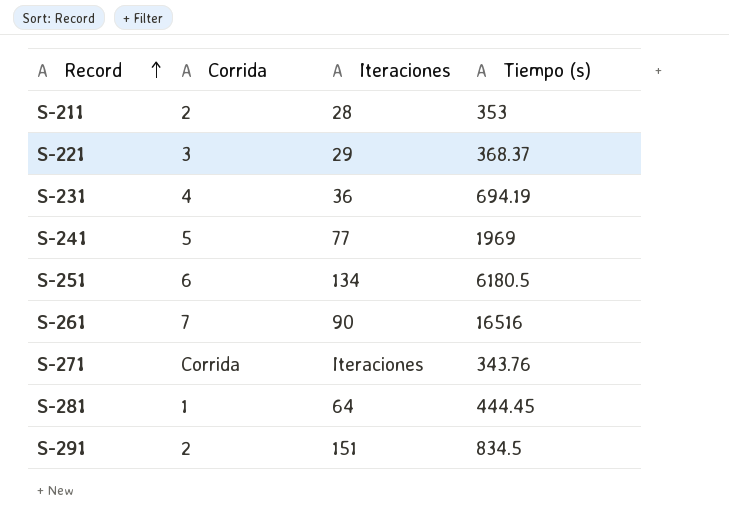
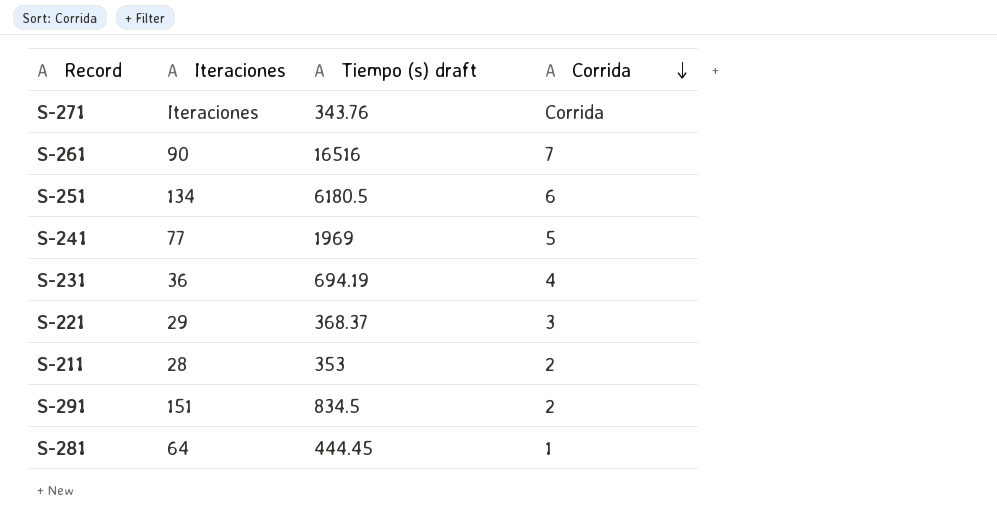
row order: Record ascending -> Corrida descending
column name: Tiempo (s) -> Tiempo (s) draft
column Corrida | position: 2 -> 4

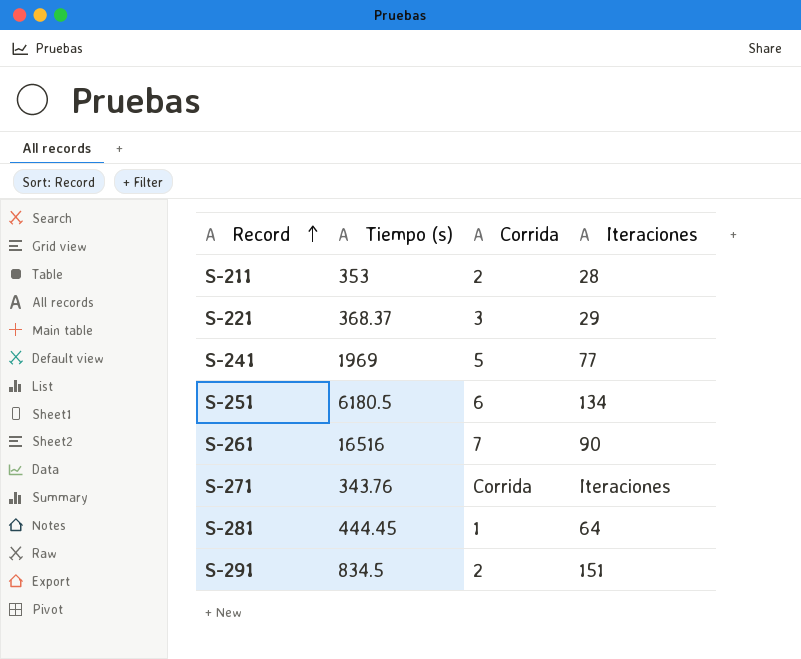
row order: Corrida descending -> Record ascending
column name: Tiempo (s) draft -> Tiempo (s)
column Iteraciones | position: 2 -> 4
row S-231: 36 | 694.19 | 4 -> none

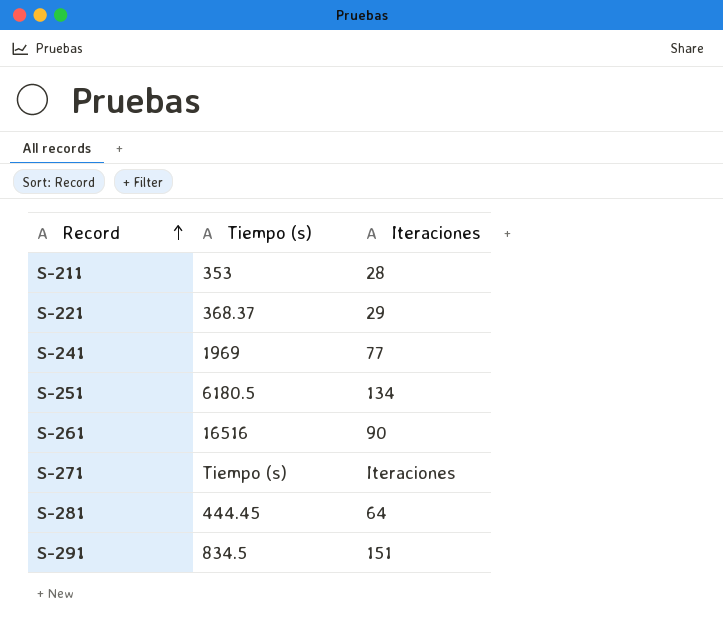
column Corrida | position: 3 -> none
S-271 | Tiempo (s): 343.76 -> Tiempo (s)

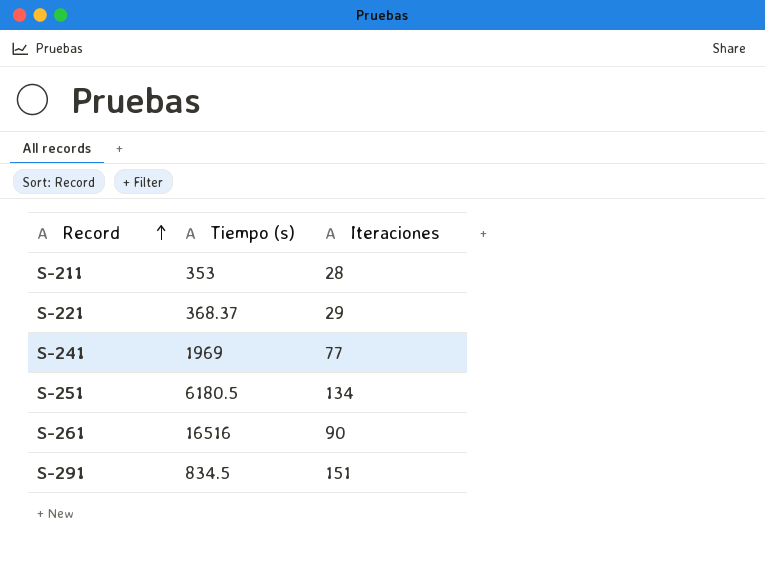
row S-271: Tiempo (s) | Iteraciones -> none
row S-281: 444.45 | 64 -> none

